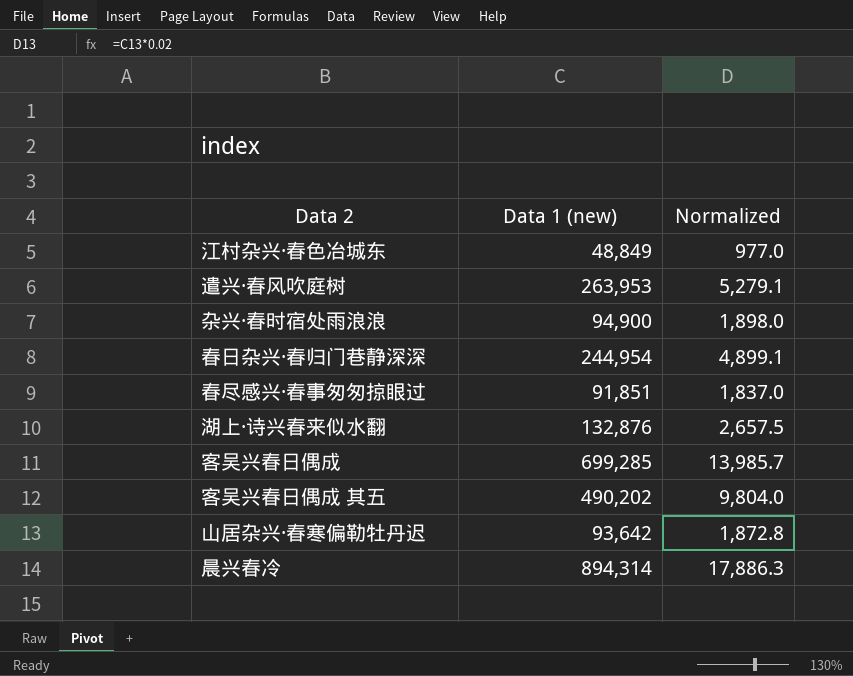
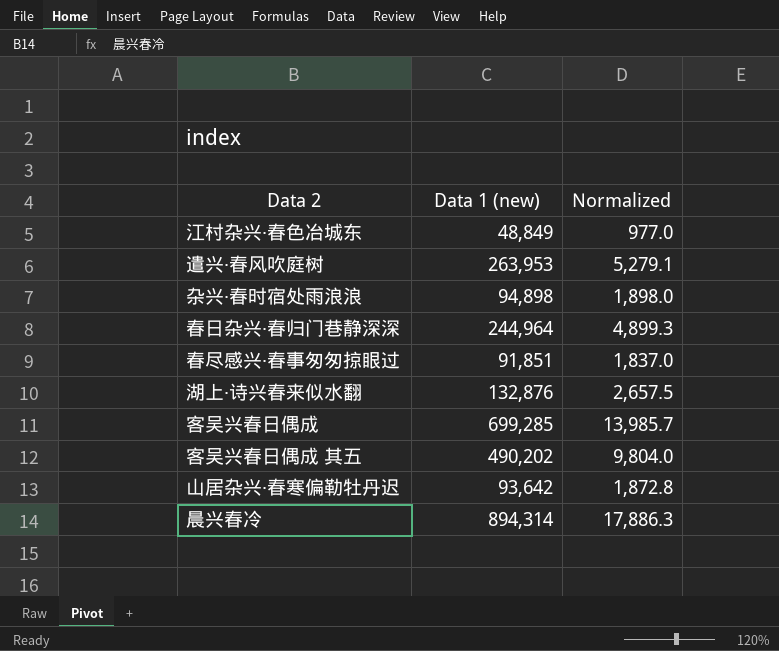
杂兴·春时宿处雨浪浪 | Data 1 (new): 94,900 -> 94,898
春日杂兴·春归门巷静深深 | Data 1 (new): 244,954 -> 244,964
春日杂兴·春归门巷静深深 | Normalized: 4,899.1 -> 4,899.3

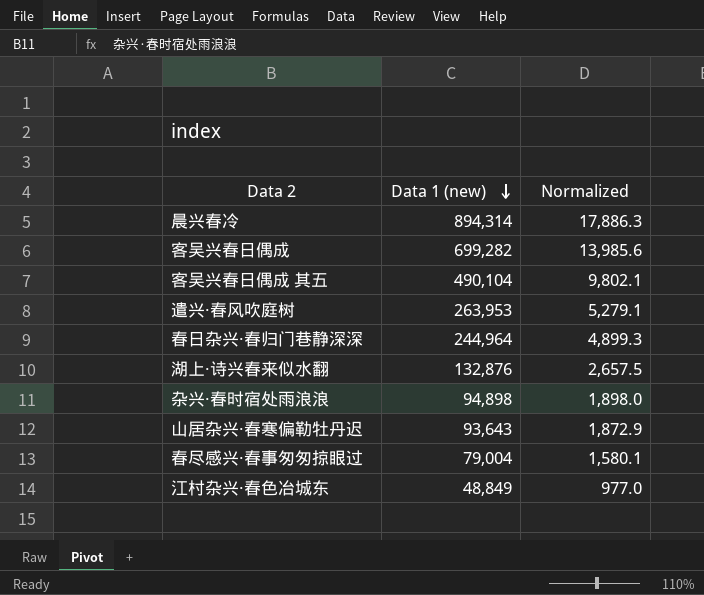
row order: none -> Data 1 (new) descending
客吴兴春日偶成 | Data 1 (new): 699,285 -> 699,282
客吴兴春日偶成 | Normalized: 13,985.7 -> 13,985.6
客吴兴春日偶成 其五 | Data 1 (new): 490,202 -> 490,104
客吴兴春日偶成 其五 | Normalized: 9,804.0 -> 9,802.1
山居杂兴·春寒偏勒牡丹迟 | Data 1 (new): 93,642 -> 93,643
山居杂兴·春寒偏勒牡丹迟 | Normalized: 1,872.8 -> 1,872.9
春尽感兴·春事匆匆掠眼过 | Data 1 (new): 91,851 -> 79,004
春尽感兴·春事匆匆掠眼过 | Normalized: 1,837.0 -> 1,580.1

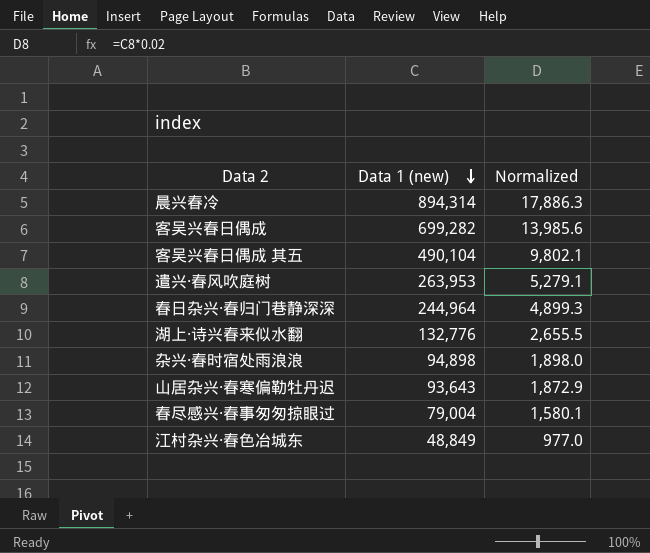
湖上·诗兴春来似水翻 | Data 1 (new): 132,876 -> 132,776
湖上·诗兴春来似水翻 | Normalized: 2,657.5 -> 2,655.5

